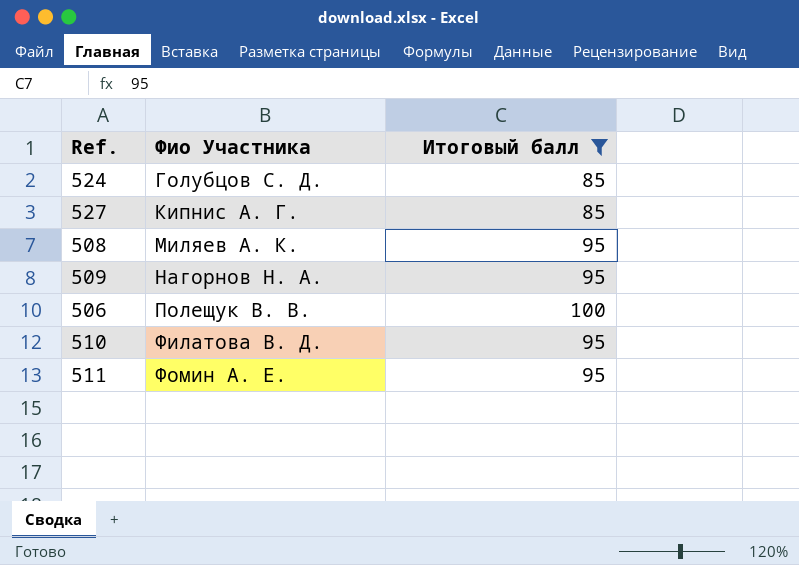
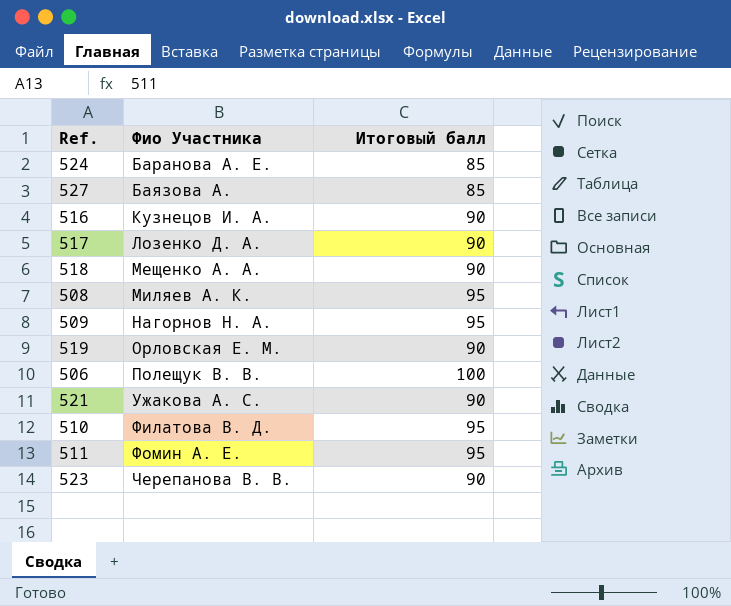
filter: Итоговый балл != 90 -> none
524 | Фио Участника: Голубцов С. Д. -> Баранова А. Е.
527 | Фио Участника: Кипнис А. Г. -> Баязова А.

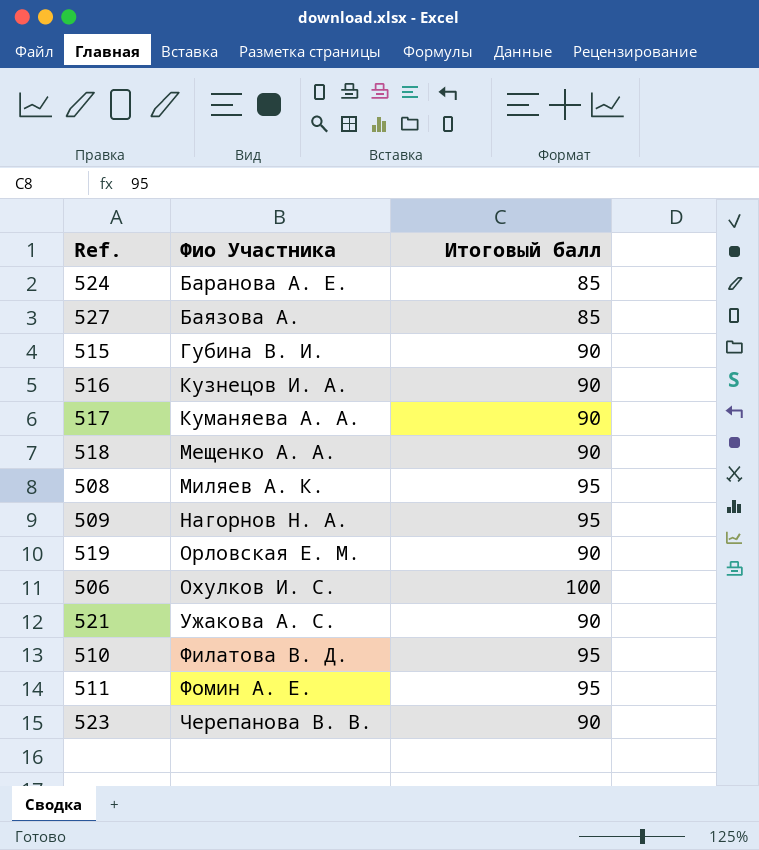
row 515: none -> Губина В. И. | 90
517 | Фио Участника: Лозенко Д. А. -> Куманяева А. А.
506 | Фио Участника: Полещук В. В. -> Охулков И. С.

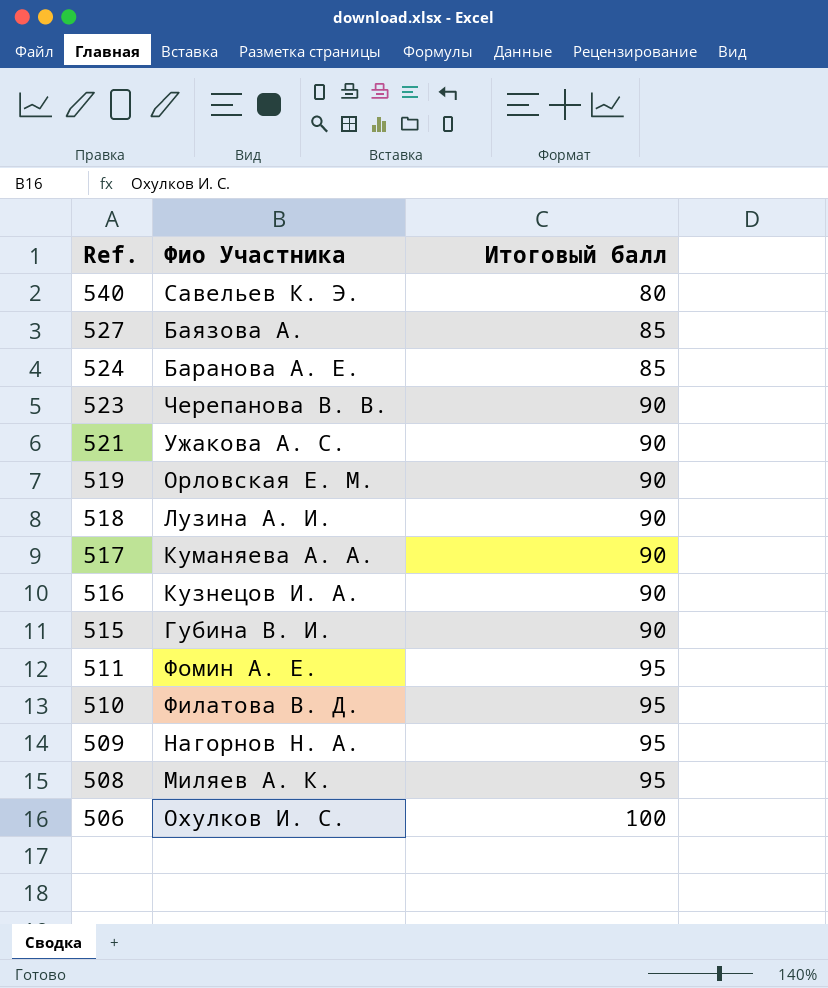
row order: Фио Участника ascending -> Ref. descending
row 540: none -> Савельев К. Э. | 80
518 | Фио Участника: Мещенко А. А. -> Лузина А. И.

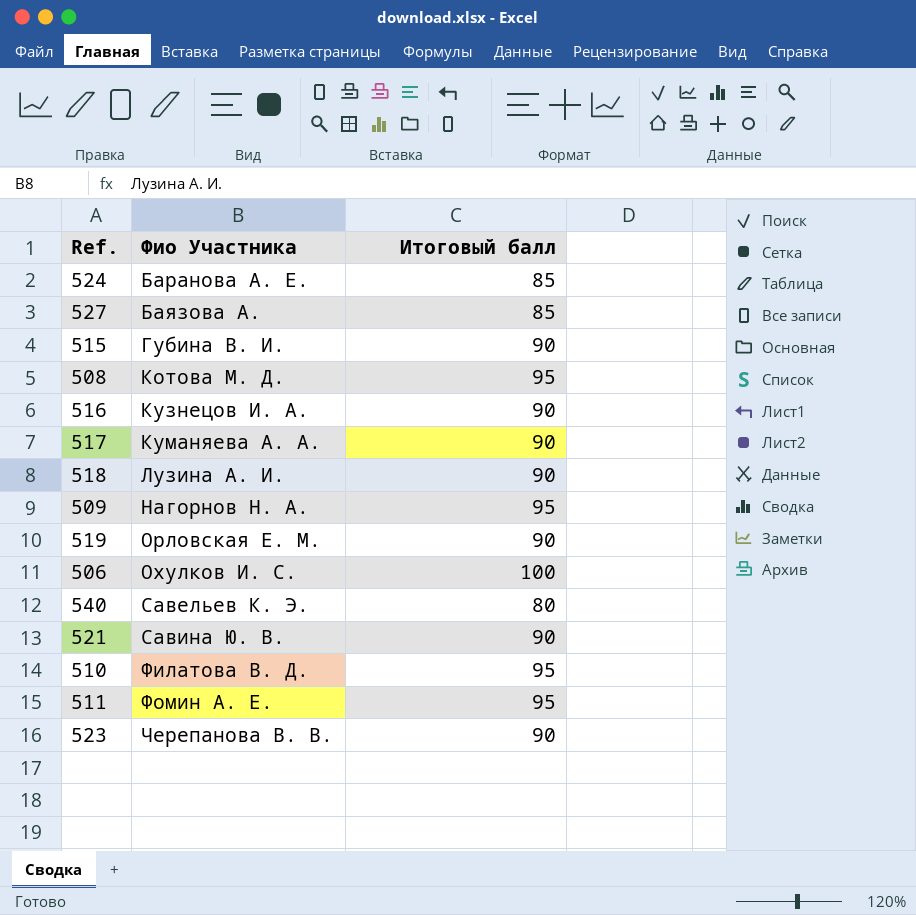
row order: Ref. descending -> Фио Участника ascending
508 | Фио Участника: Миляев А. К. -> Котова М. Д.
521 | Фио Участника: Ужакова А. С. -> Савина Ю. В.

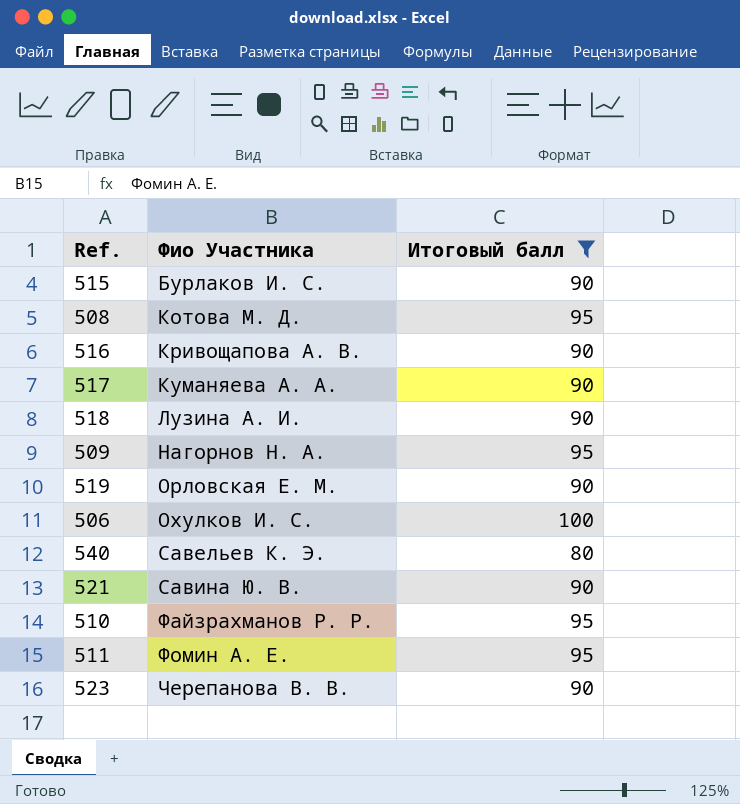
filter: none -> Итоговый балл != 85
515 | Фио Участника: Губина В. И. -> Бурлаков И. С.
516 | Фио Участника: Кузнецов И. А. -> Кривощапова А. В.
510 | Фио Участника: Филатова В. Д. -> Файзрахманов Р. Р.

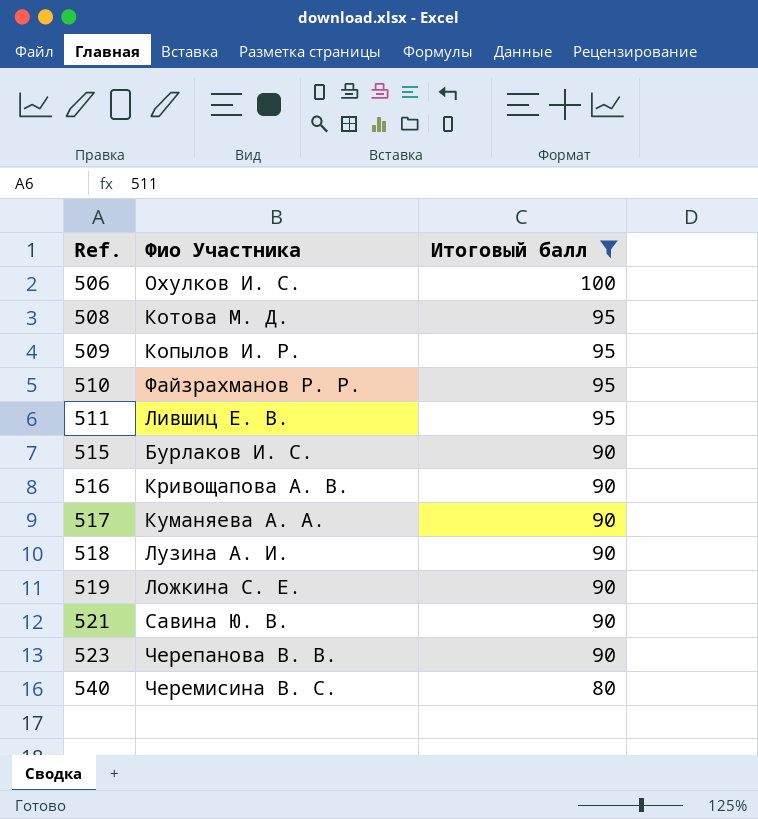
row order: Фио Участника ascending -> Ref. ascending
509 | Фио Участника: Нагорнов Н. А. -> Копылов И. Р.
511 | Фио Участника: Фомин А. Е. -> Лившиц Е. В.
519 | Фио Участника: Орловская Е. М. -> Ложкина С. Е.
540 | Фио Участника: Савельев К. Э. -> Черемисина В. С.

